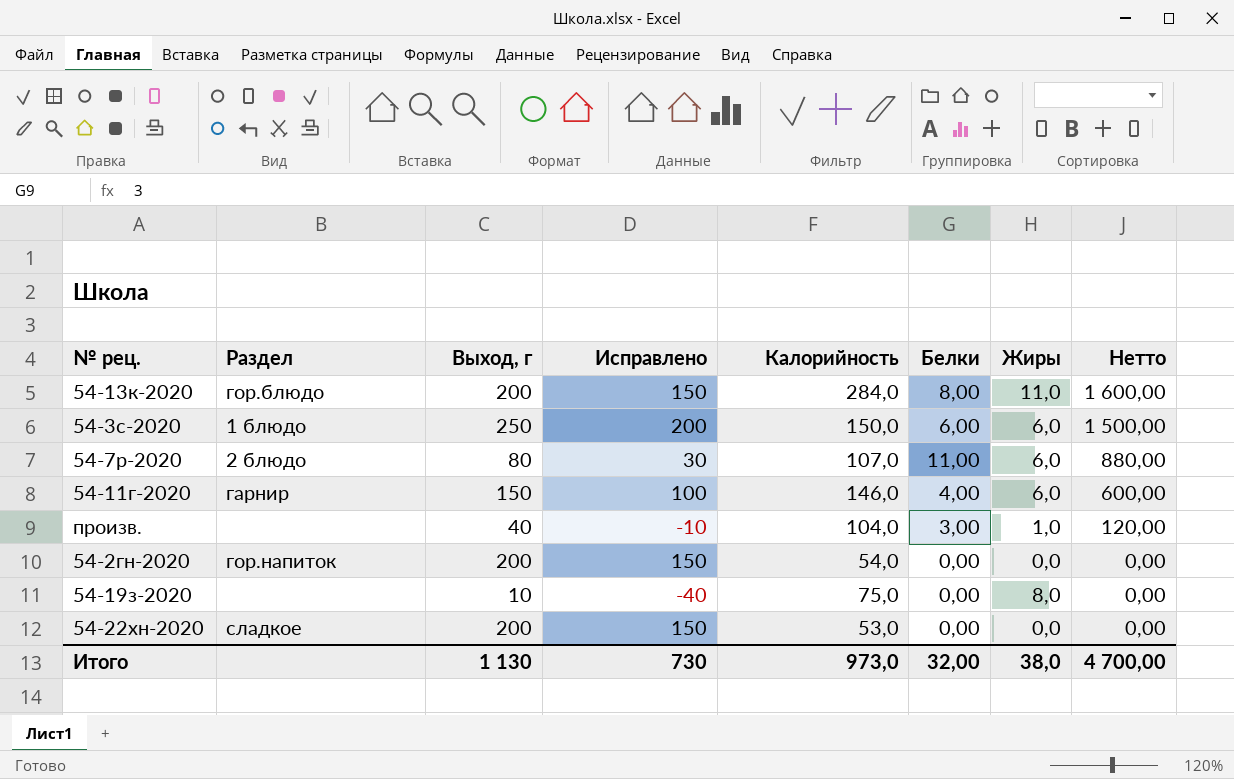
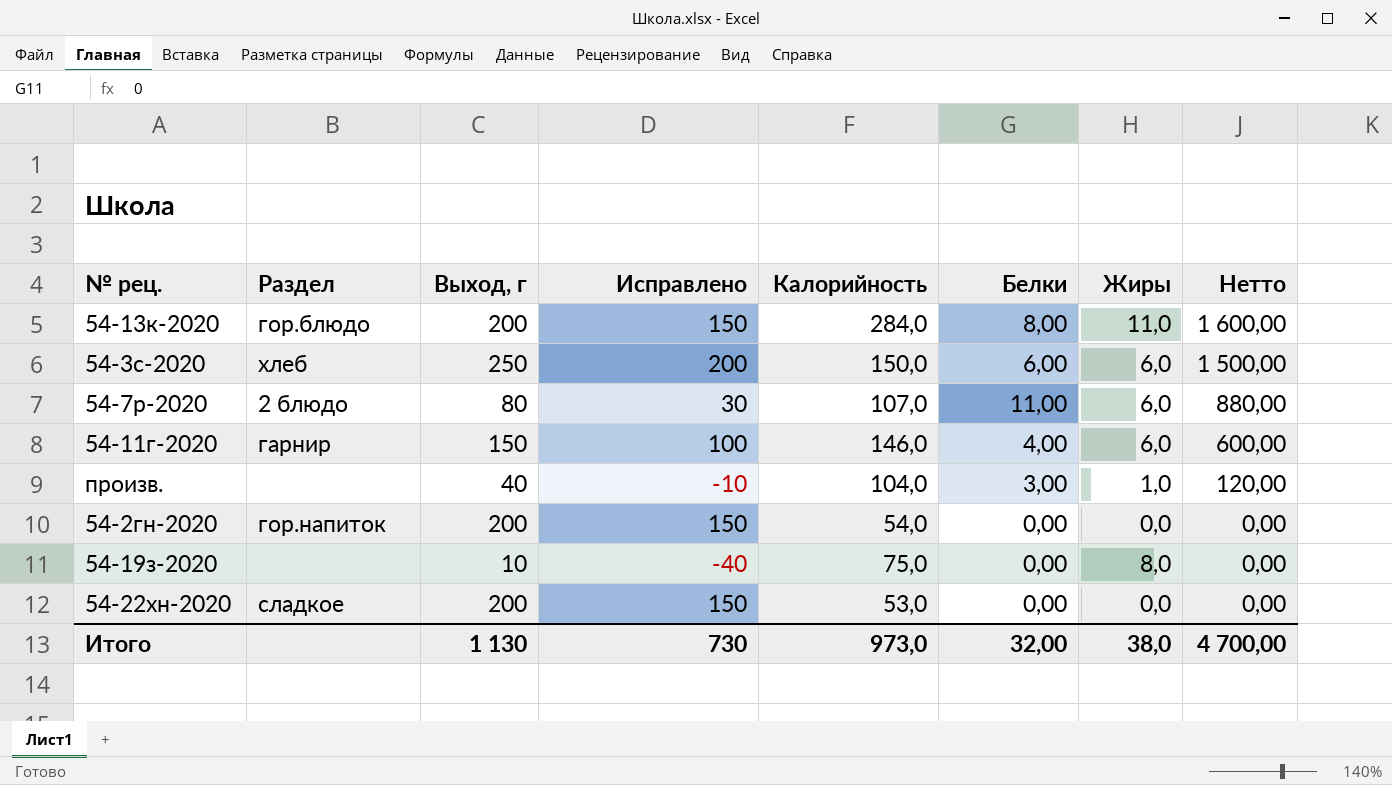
54-3с-2020 | Раздел: 1 блюдо -> хлеб

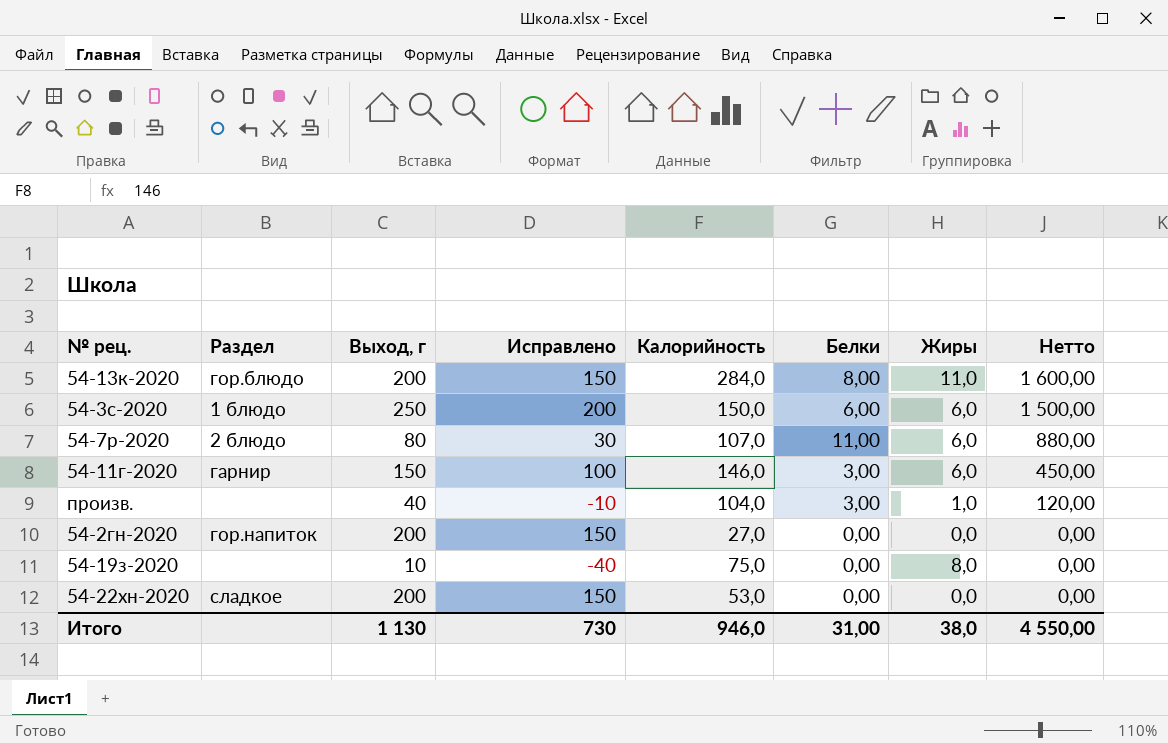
54-3с-2020 | Раздел: хлеб -> 1 блюдо
54-11г-2020 | Белки: 4,00 -> 3,00
54-11г-2020 | Нетто: 600,00 -> 450,00
54-2гн-2020 | Калорийность: 54,0 -> 27,0
Итого | Калорийность: 973,0 -> 946,0
Итого | Белки: 32,00 -> 31,00
Итого | Нетто: 4 700,00 -> 4 550,00

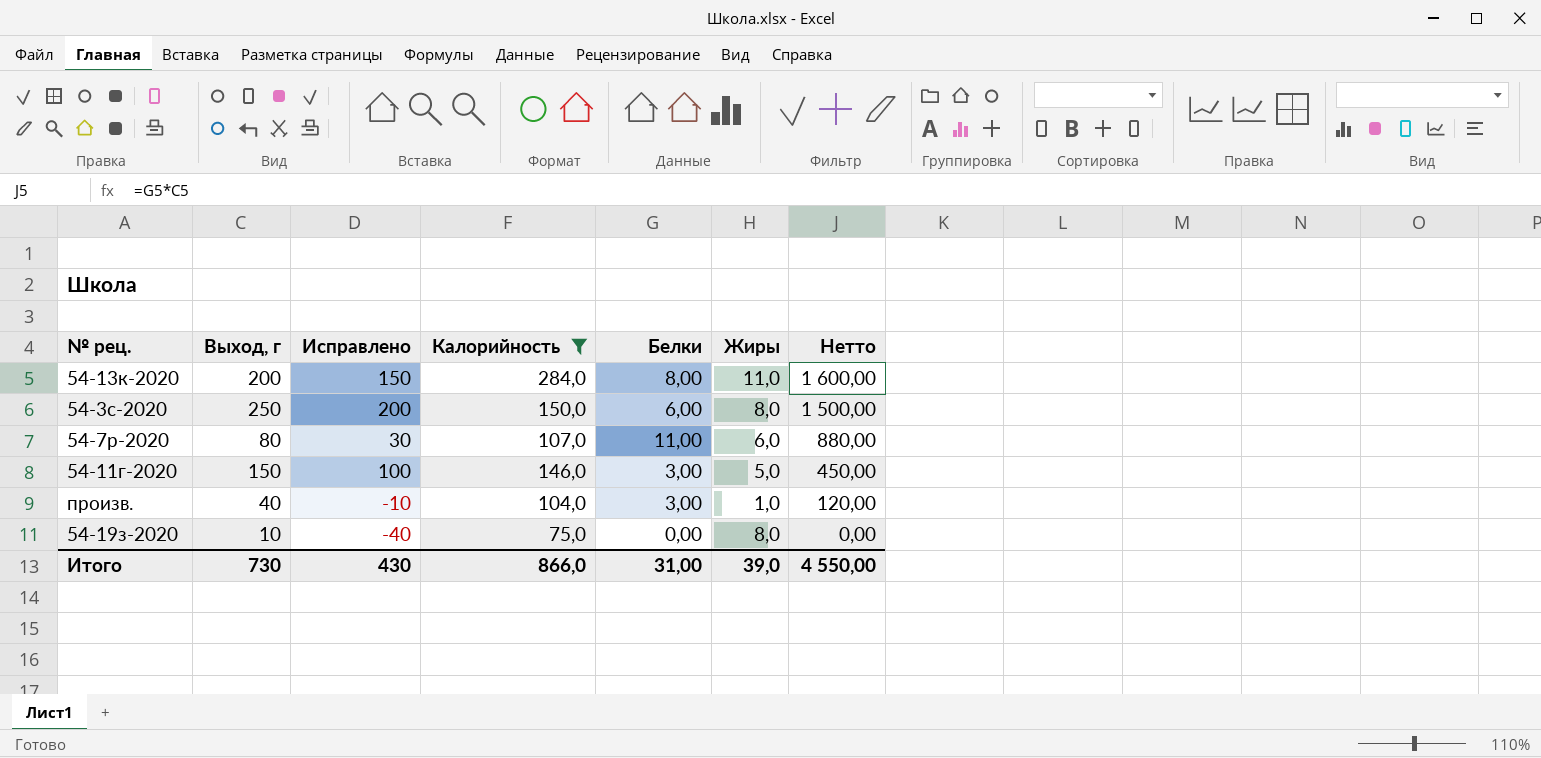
filter: none -> Калорийность >= 75,0
column Раздел | position: 2 -> none
54-3с-2020 | Жиры: 6,0 -> 8,0
54-11г-2020 | Жиры: 6,0 -> 5,0
Итого | Выход, г: 1 130 -> 730
Итого | Исправлено: 730 -> 430
Итого | Калорийность: 946,0 -> 866,0
Итого | Жиры: 38,0 -> 39,0

